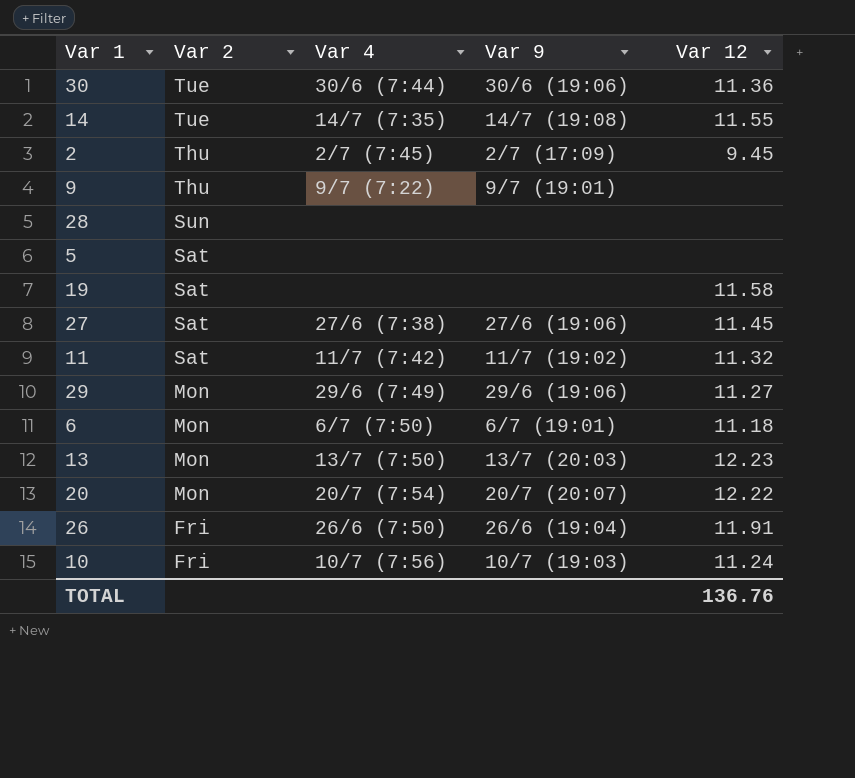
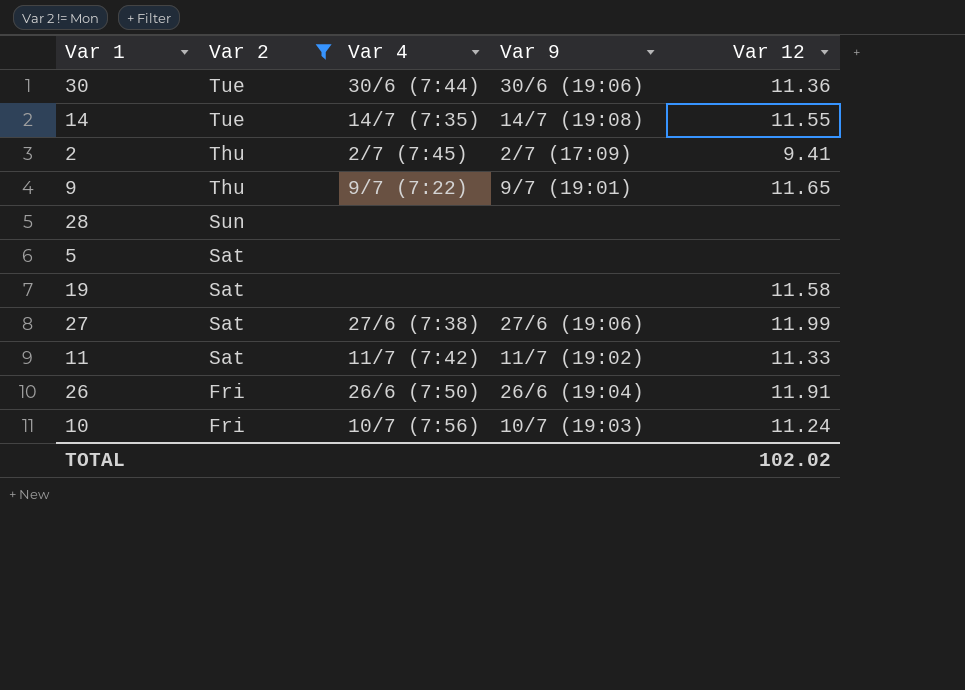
filter: none -> Var 2 != Mon
2 | Var 12: 9.45 -> 9.41
9 | Var 12: none -> 11.65
27 | Var 12: 11.45 -> 11.99
11 | Var 12: 11.32 -> 11.33
TOTAL | Var 12: 136.76 -> 102.02

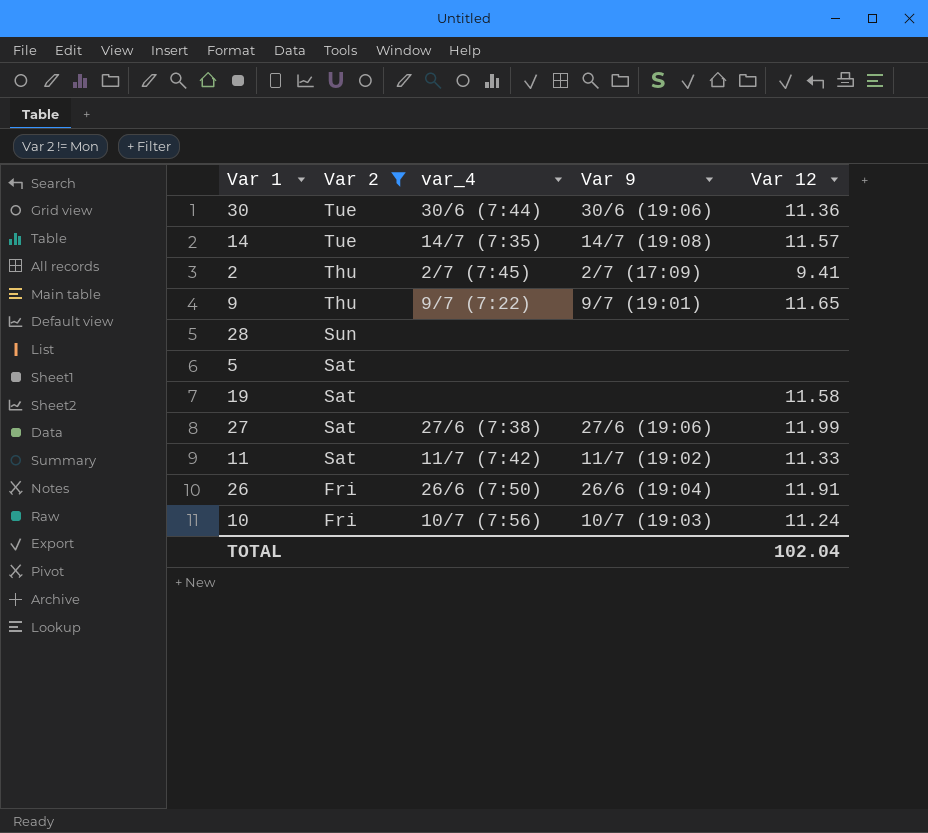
column name: Var 4 -> var_4
14 | Var 12: 11.55 -> 11.57
TOTAL | Var 12: 102.02 -> 102.04

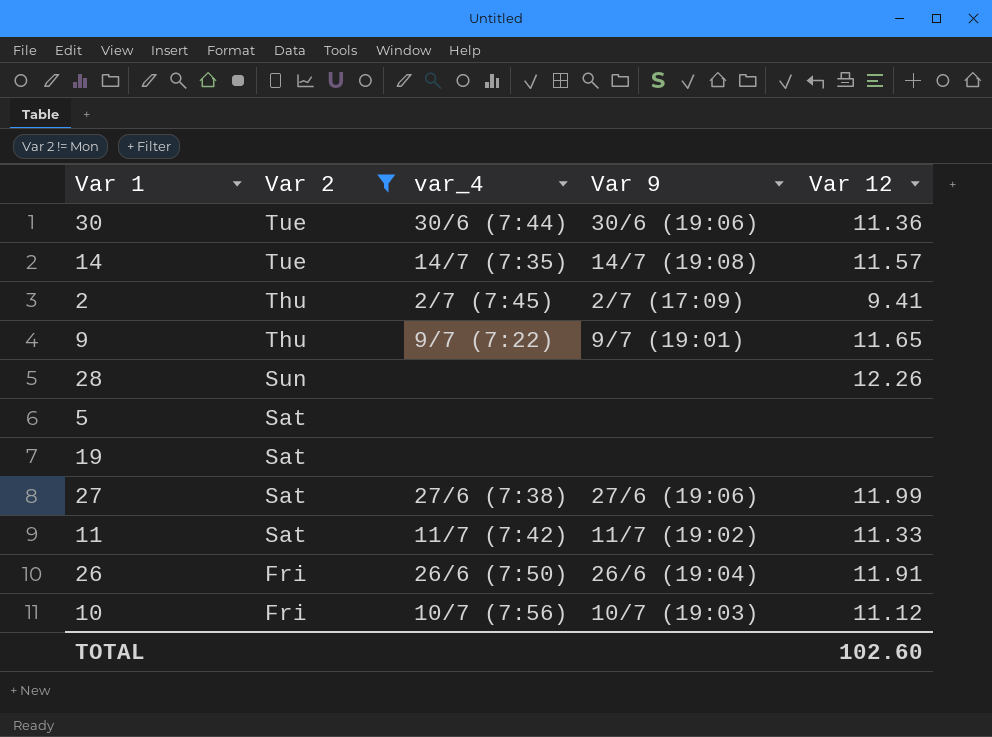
28 | Var 12: none -> 12.26
19 | Var 12: 11.58 -> none
10 | Var 12: 11.24 -> 11.12
TOTAL | Var 12: 102.04 -> 102.60

